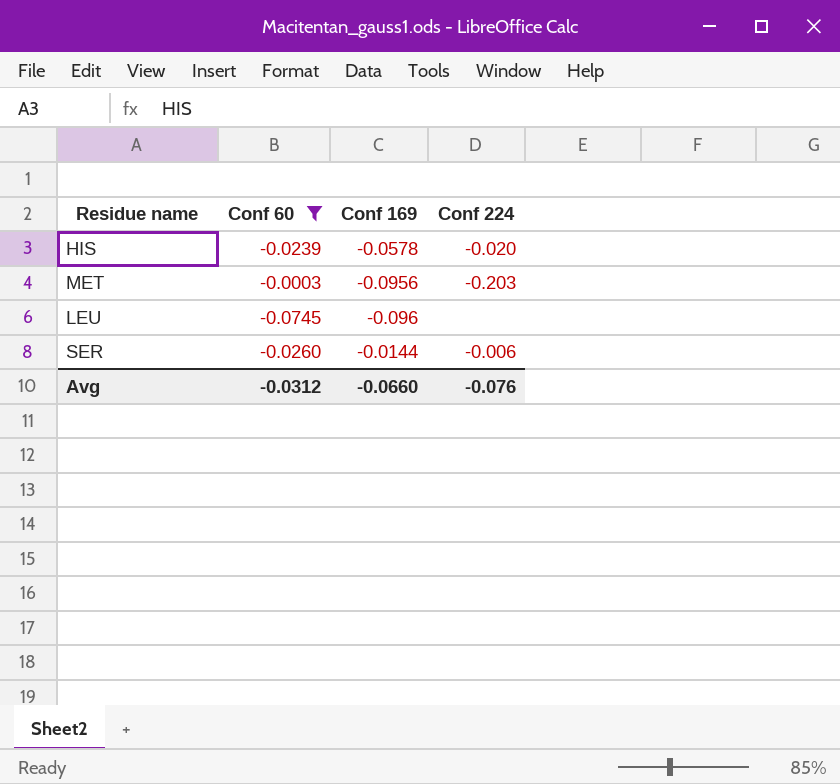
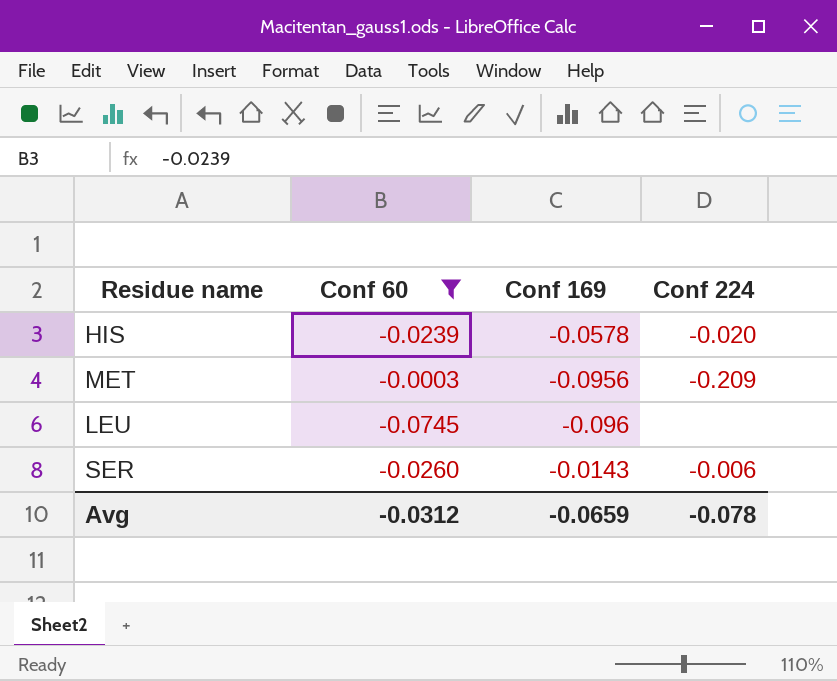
MET | Conf 224: -0.203 -> -0.209
SER | Conf 169: -0.0144 -> -0.0143
Avg | Conf 169: -0.0660 -> -0.0659
Avg | Conf 224: -0.076 -> -0.078

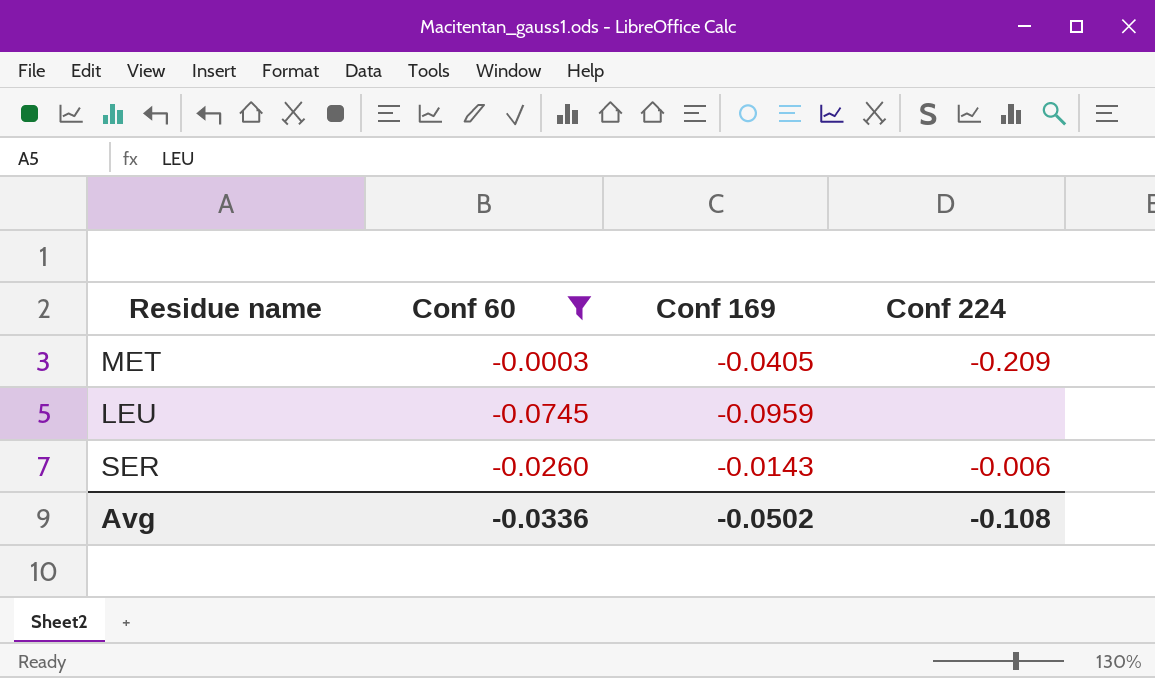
row HIS: -0.0239 | -0.0578 | -0.020 -> none
MET | Conf 169: -0.0956 -> -0.0405
LEU | Conf 169: -0.096 -> -0.0959
Avg | Conf 60: -0.0312 -> -0.0336
Avg | Conf 169: -0.0659 -> -0.0502
Avg | Conf 224: -0.078 -> -0.108

